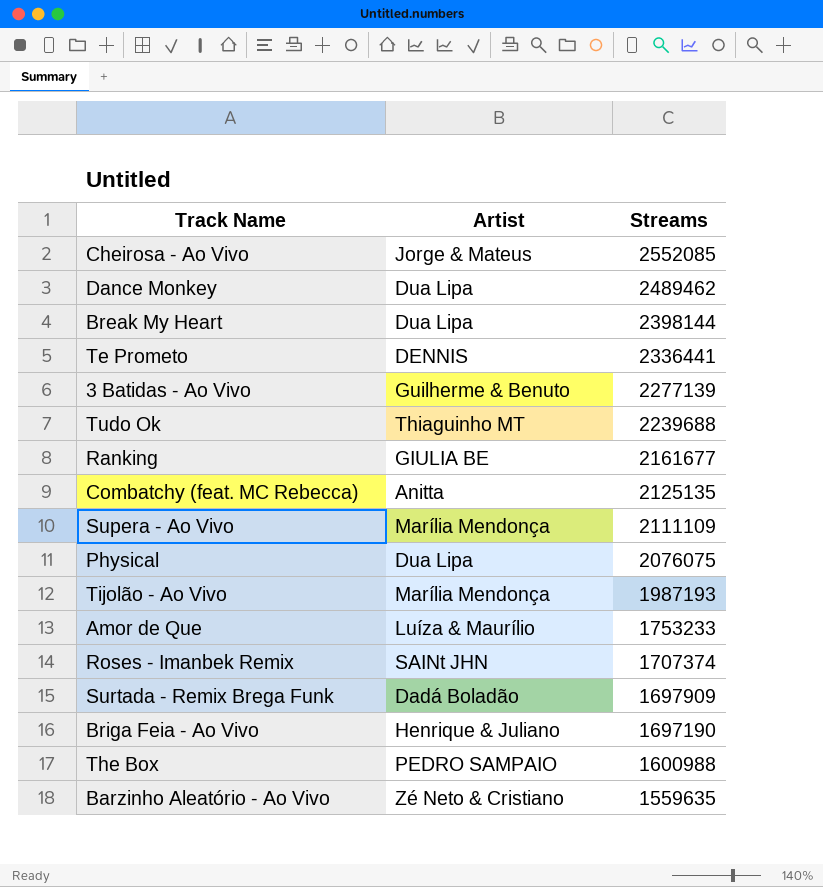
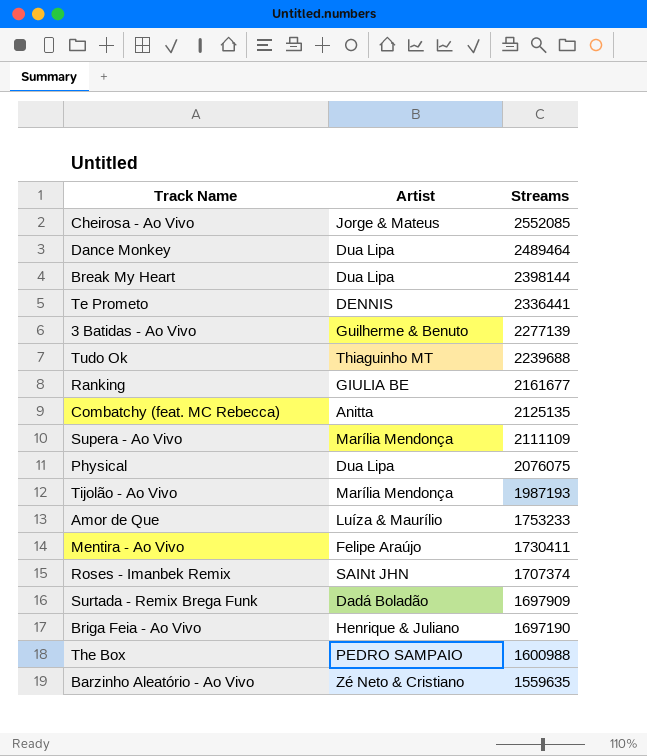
Dance Monkey | Streams: 2489462 -> 2489464
row Mentira - Ao Vivo: none -> Felipe Araújo | 1730411

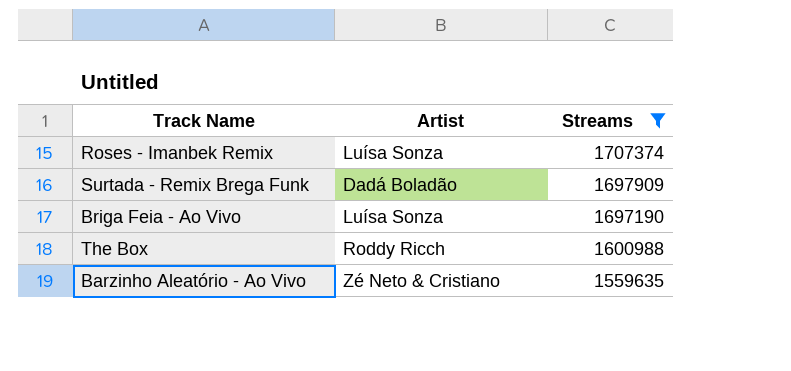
filter: none -> Streams <= 1707374
Roses - Imanbek Remix | Artist: SAINt JHN -> Luísa Sonza
Briga Feia - Ao Vivo | Artist: Henrique & Juliano -> Luísa Sonza
The Box | Artist: PEDRO SAMPAIO -> Roddy Ricch

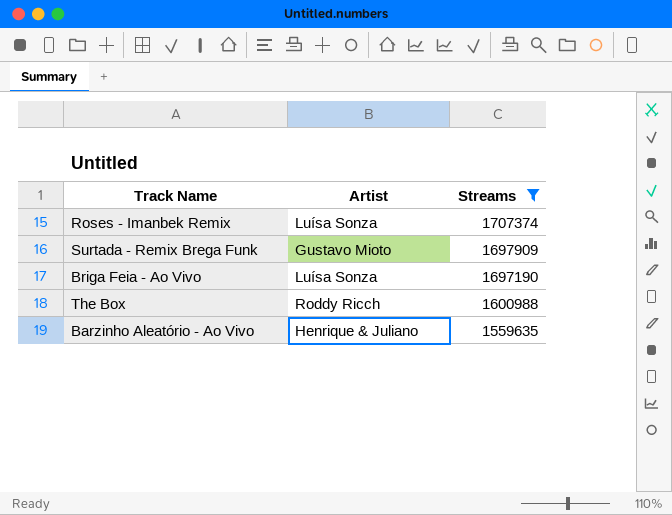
Surtada - Remix Brega Funk | Artist: Dadá Boladão -> Gustavo Mioto
Barzinho Aleatório - Ao Vivo | Artist: Zé Neto & Cristiano -> Henrique & Juliano

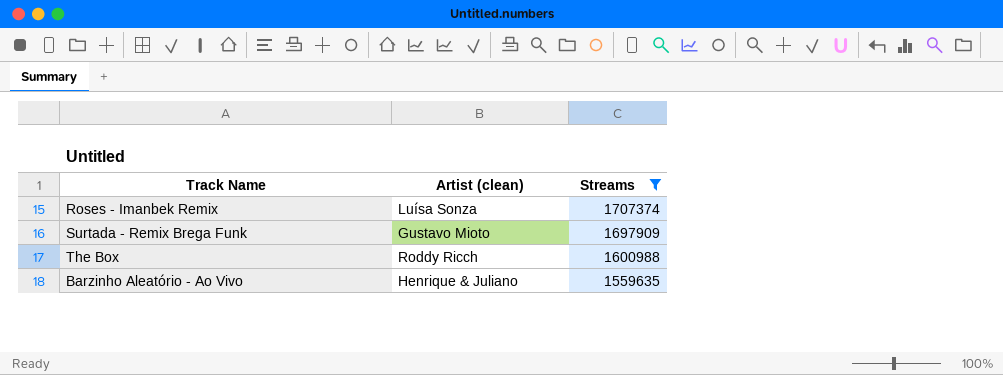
column name: Artist -> Artist (clean)
row Briga Feia - Ao Vivo: Luísa Sonza | 1697190 -> none

